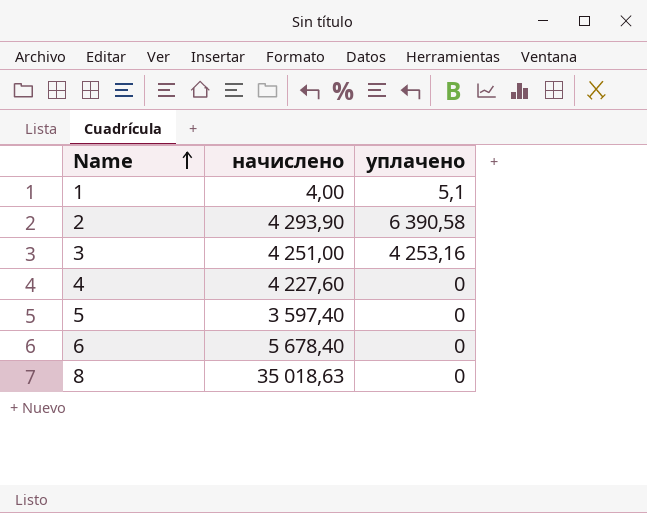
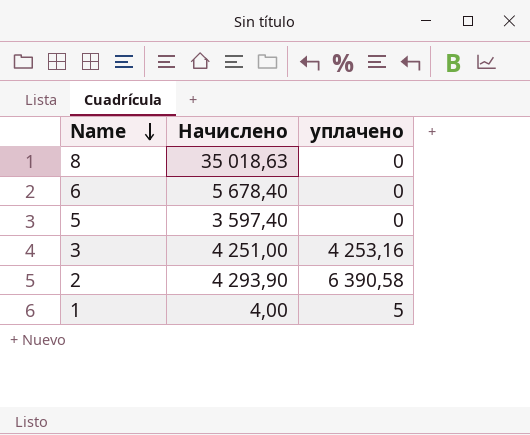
row order: Name ascending -> Name descending
column name: начислено -> Начислено
row 4: 4 227,60 | 0 -> none
1 | уплачено: 5,1 -> 5

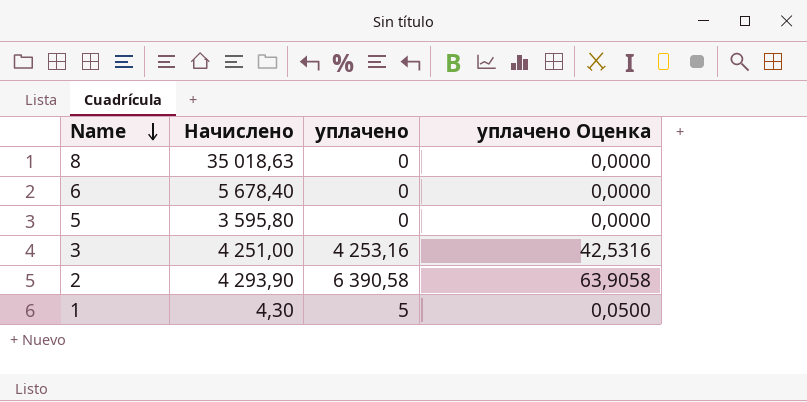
column уплачено Оценка | formula: none -> [уплачено] * 0,01
5 | Начислено: 3 597,40 -> 3 595,80
1 | Начислено: 4,00 -> 4,30

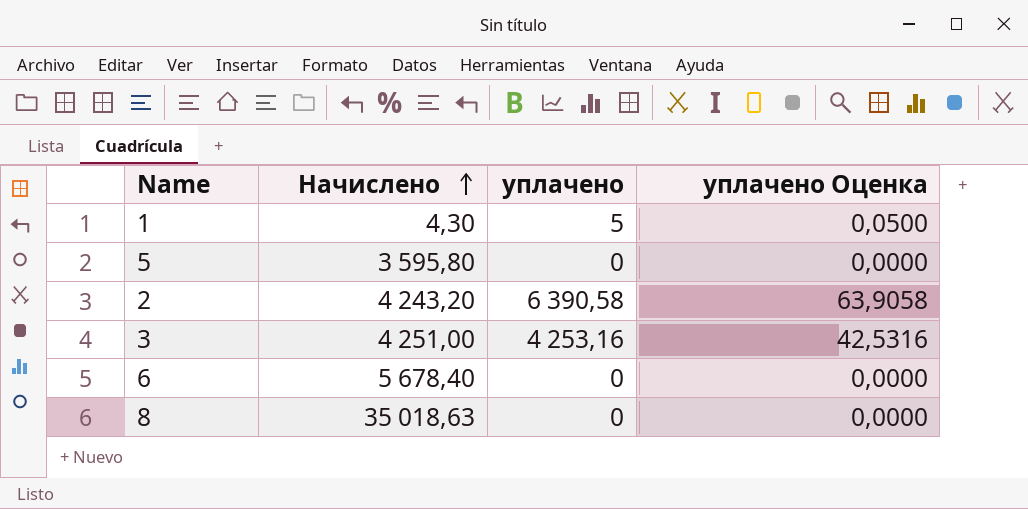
row order: Name descending -> Начислено ascending
2 | Начислено: 4 293,90 -> 4 243,20

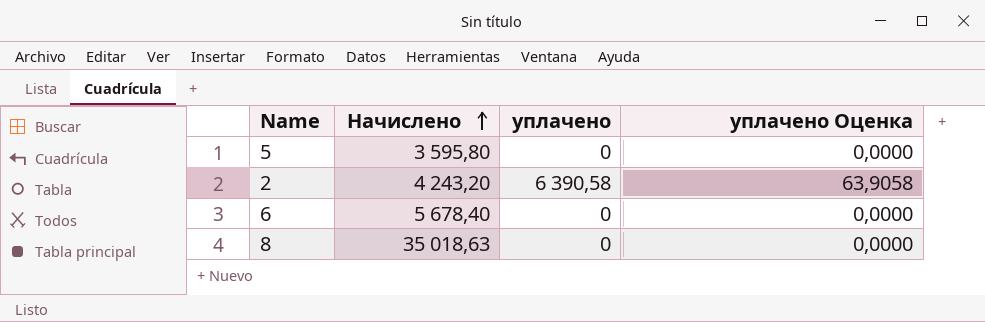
row 1: 4,30 | 5 | 0,0500 -> none
row 3: 4 251,00 | 4 253,16 | 42,5316 -> none

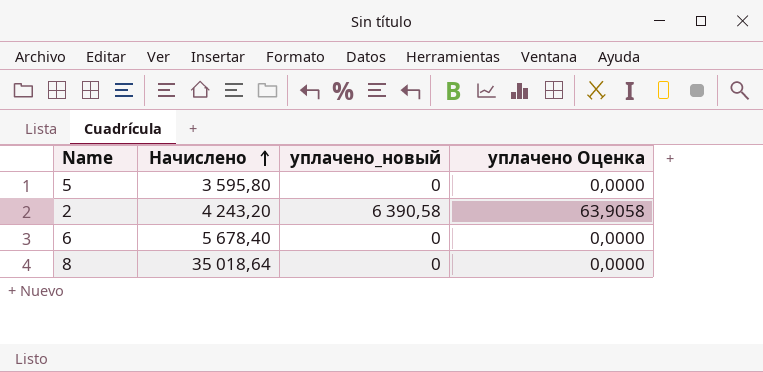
column name: уплачено -> уплачено_новый
8 | Начислено: 35 018,63 -> 35 018,64

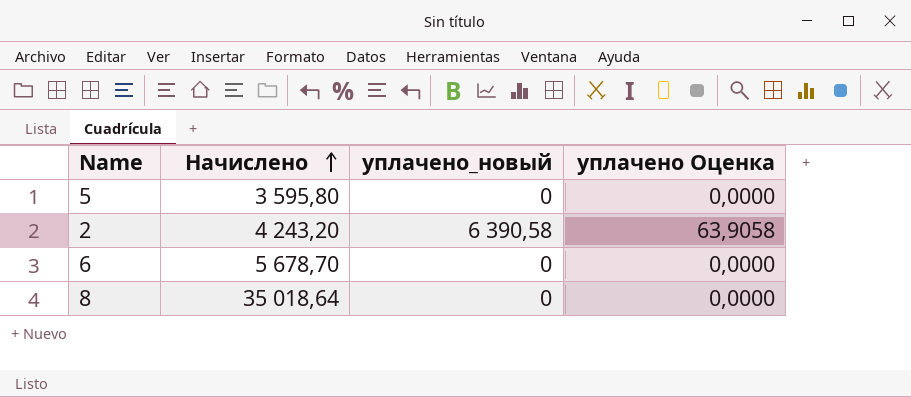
6 | Начислено: 5 678,40 -> 5 678,70

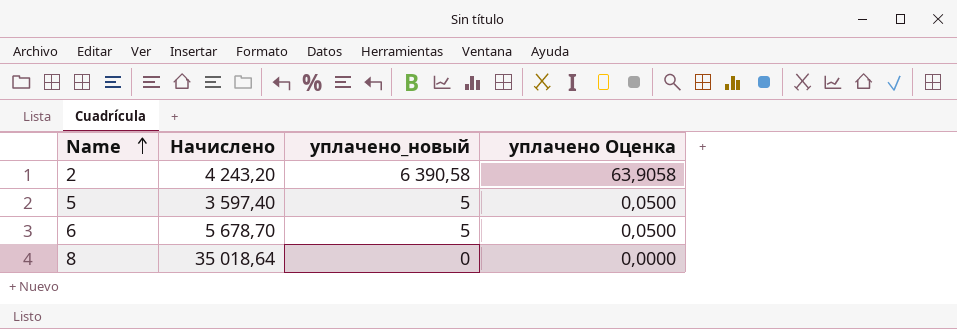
row order: Начислено ascending -> Name ascending
5 | Начислено: 3 595,80 -> 3 597,40
5 | уплачено_новый: 0 -> 5
5 | уплачено Оценка: 0,0000 -> 0,0500
6 | уплачено_новый: 0 -> 5
6 | уплачено Оценка: 0,0000 -> 0,0500

